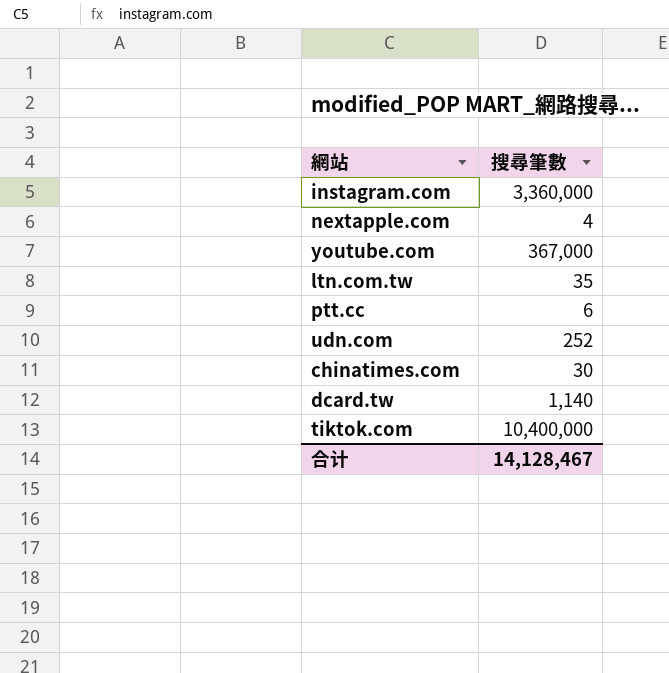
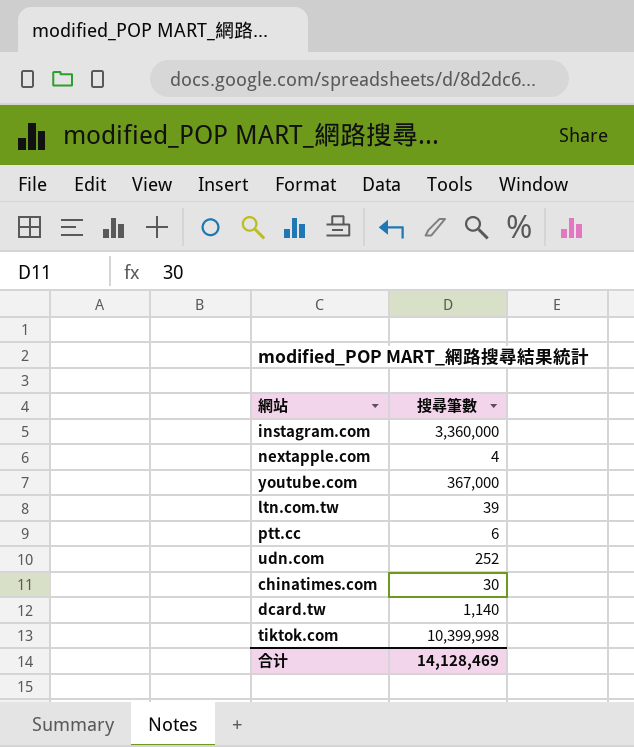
ltn.com.tw | 搜尋筆數: 35 -> 39
tiktok.com | 搜尋筆數: 10,400,000 -> 10,399,998
合计 | 搜尋筆數: 14,128,467 -> 14,128,469

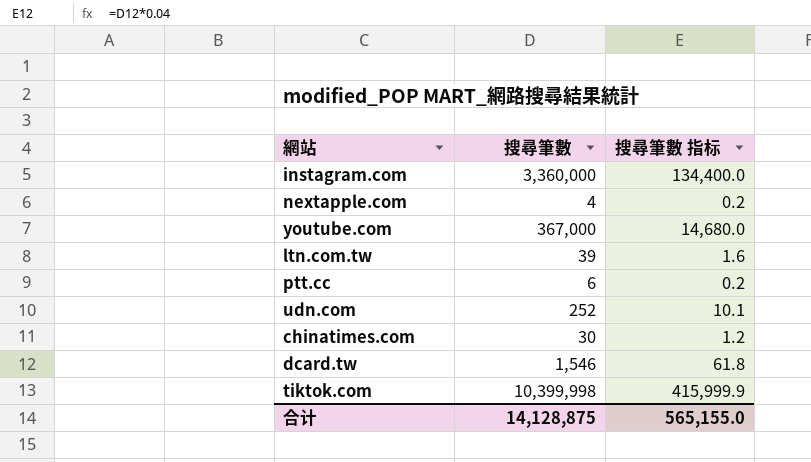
column 搜尋筆數 指标 | formula: none -> [搜尋筆數] * 0.04
dcard.tw | 搜尋筆數: 1,140 -> 1,546
合计 | 搜尋筆數: 14,128,469 -> 14,128,875

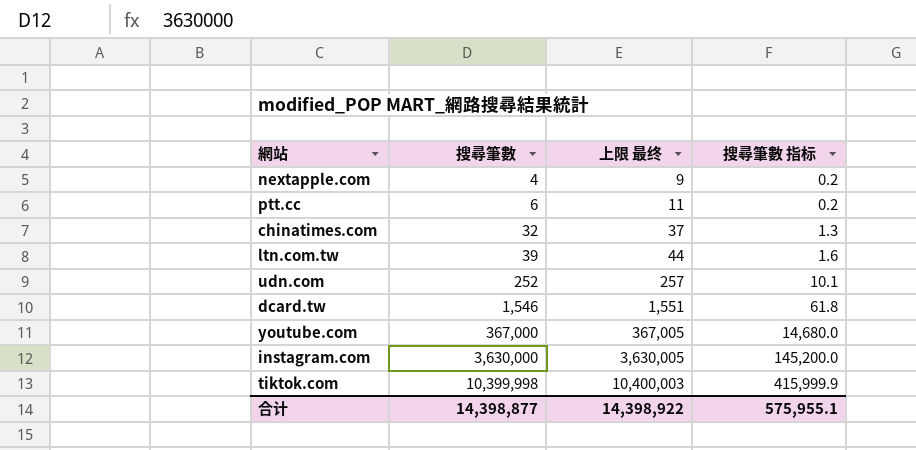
row order: none -> 搜尋筆數 ascending
column 上限 最终 | formula: none -> [搜尋筆數] + 5
chinatimes.com | 搜尋筆數: 30 -> 32
chinatimes.com | 搜尋筆數 指标: 1.2 -> 1.3
instagram.com | 搜尋筆數: 3,360,000 -> 3,630,000
instagram.com | 搜尋筆數 指标: 134,400.0 -> 145,200.0
合计 | 搜尋筆數: 14,128,875 -> 14,398,877
合计 | 搜尋筆數 指标: 565,155.0 -> 575,955.1

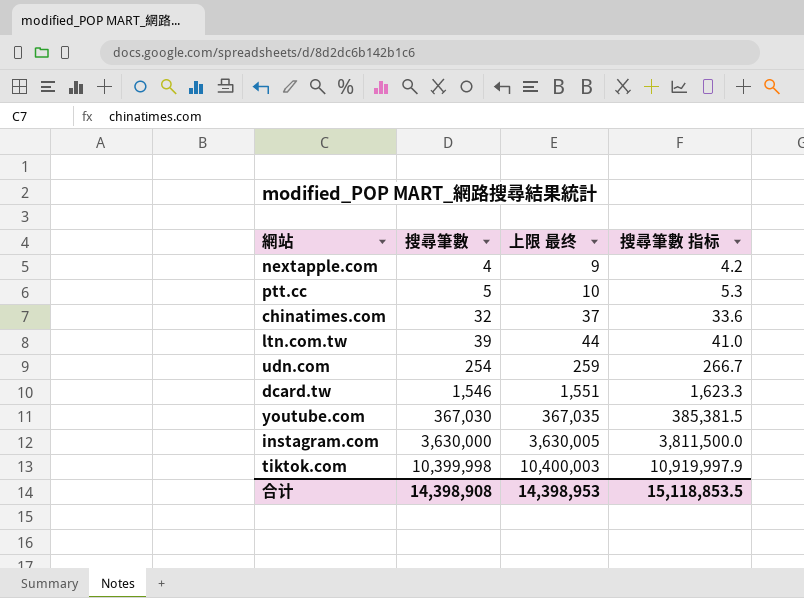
column 搜尋筆數 指标 | formula: [搜尋筆數] * 0.04 -> [搜尋筆數] * 1.05
ptt.cc | 搜尋筆數: 6 -> 5
ptt.cc | 上限 最终: 11 -> 10
udn.com | 搜尋筆數: 252 -> 254
udn.com | 上限 最终: 257 -> 259
youtube.com | 搜尋筆數: 367,000 -> 367,030
youtube.com | 上限 最终: 367,005 -> 367,035
合计 | 搜尋筆數: 14,398,877 -> 14,398,908
合计 | 上限 最终: 14,398,922 -> 14,398,953
合计 | 搜尋筆數 指标: 575,955.1 -> 15,118,853.5

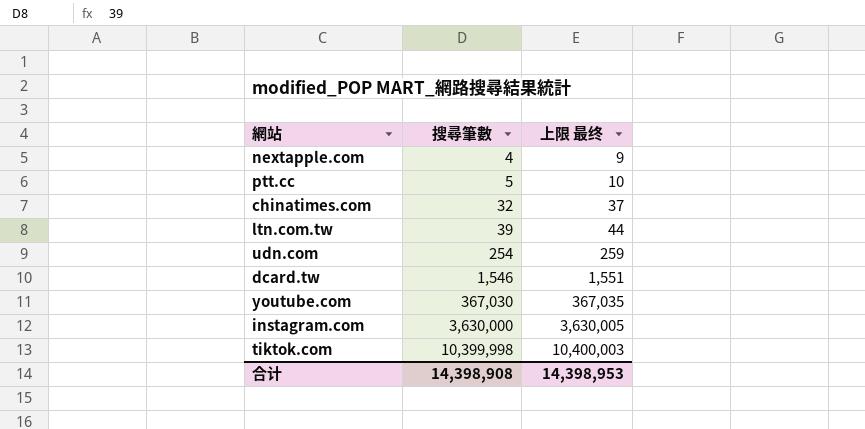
column 搜尋筆數 指标 | formula: [搜尋筆數] * 1.05 -> none

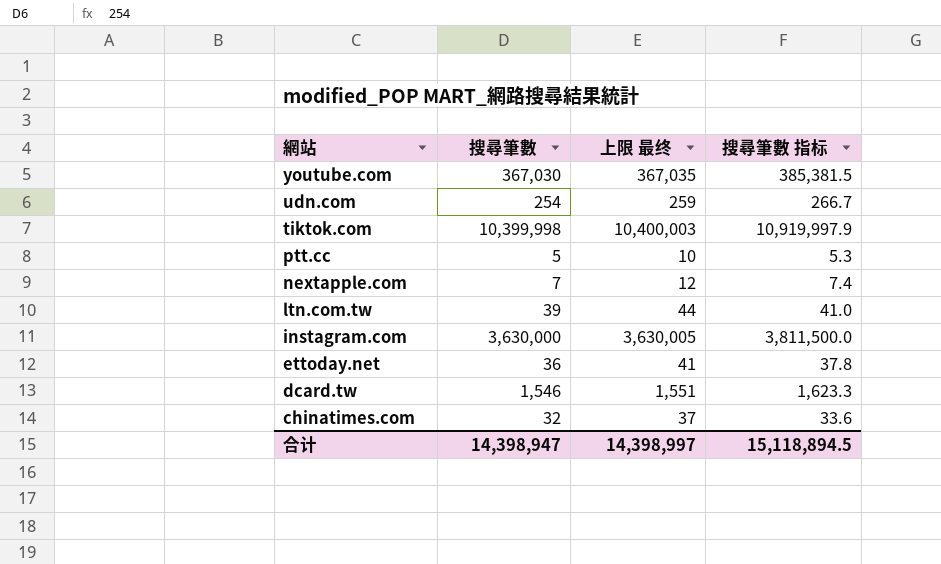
row order: 搜尋筆數 ascending -> 網站 descending
column 搜尋筆數 指标 | formula: none -> [搜尋筆數] * 1.05
nextapple.com | 搜尋筆數: 4 -> 7
nextapple.com | 上限 最终: 9 -> 12
row ettoday.net: none -> 36 | 41 | 37.8
合计 | 搜尋筆數: 14,398,908 -> 14,398,947
合计 | 上限 最终: 14,398,953 -> 14,398,997

